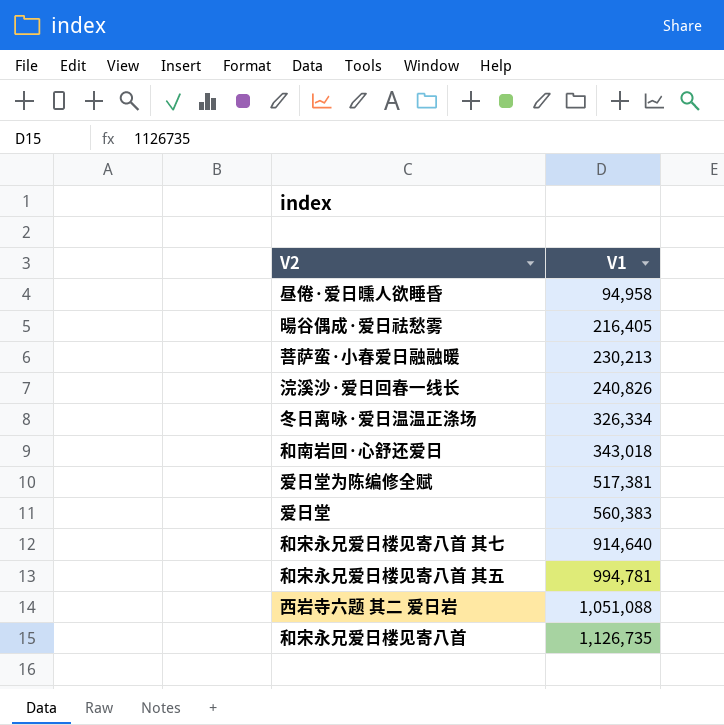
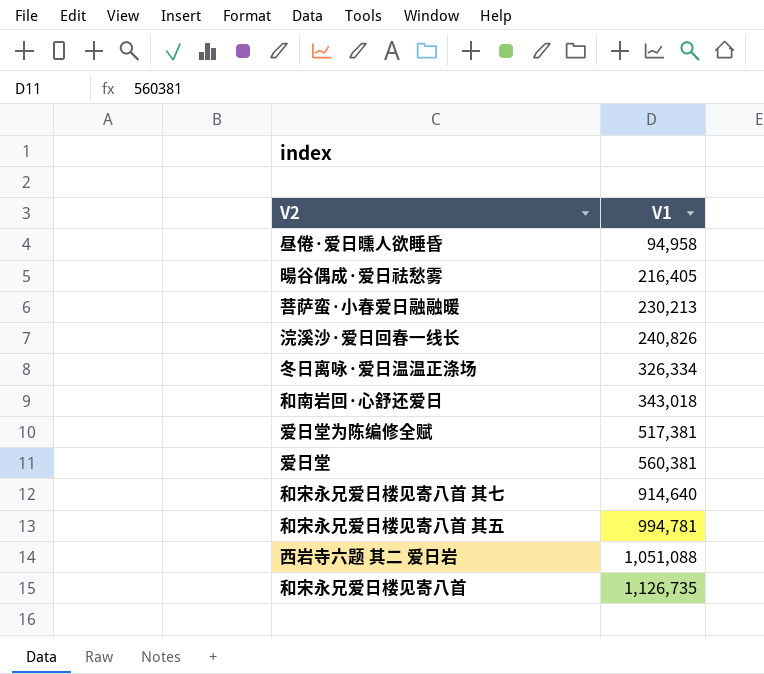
爱日堂 | V1: 560,383 -> 560,381

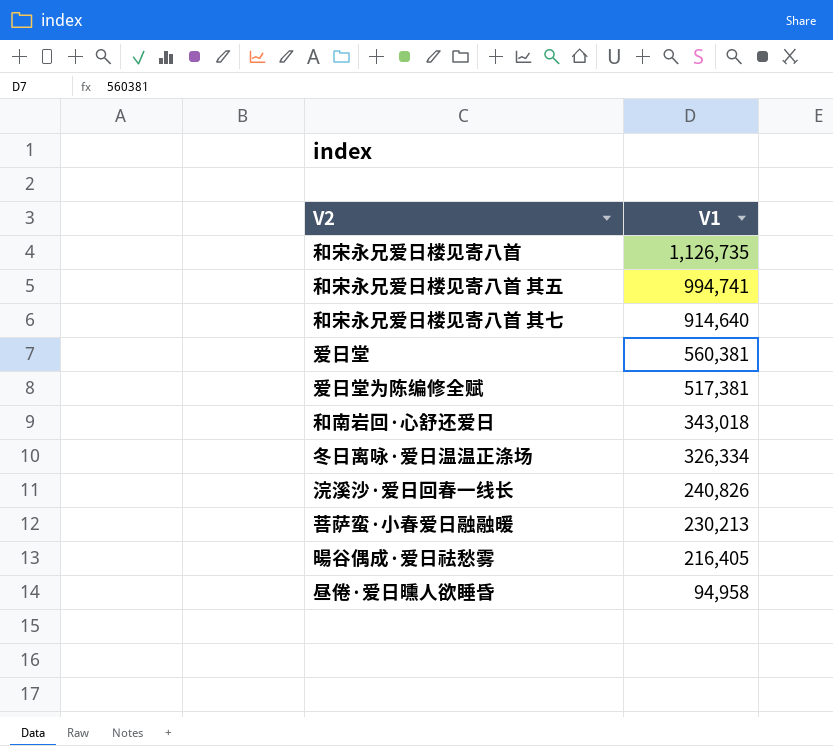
row order: V1 ascending -> V1 descending
row 西岩寺六题 其二 爱日岩: 1,051,088 -> none
和宋永兄爱日楼见寄八首 其五 | V1: 994,781 -> 994,741

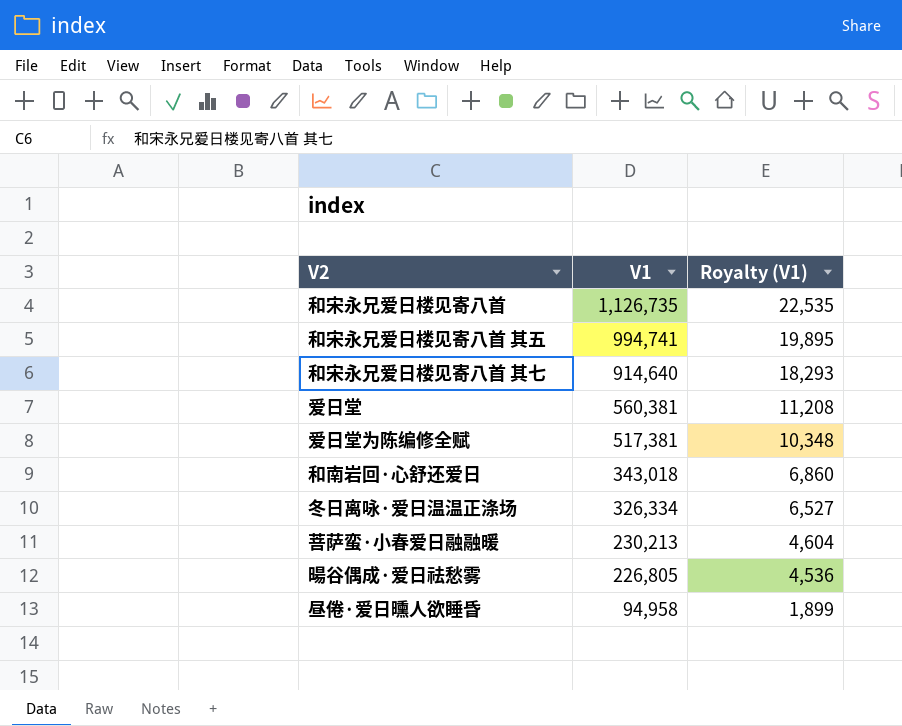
column Royalty (V1) | formula: none -> [V1] * 0.02
row 浣溪沙·爱日回春一线长: 240,826 -> none
暘谷偶成·爱日祛愁雾 | V1: 216,405 -> 226,805

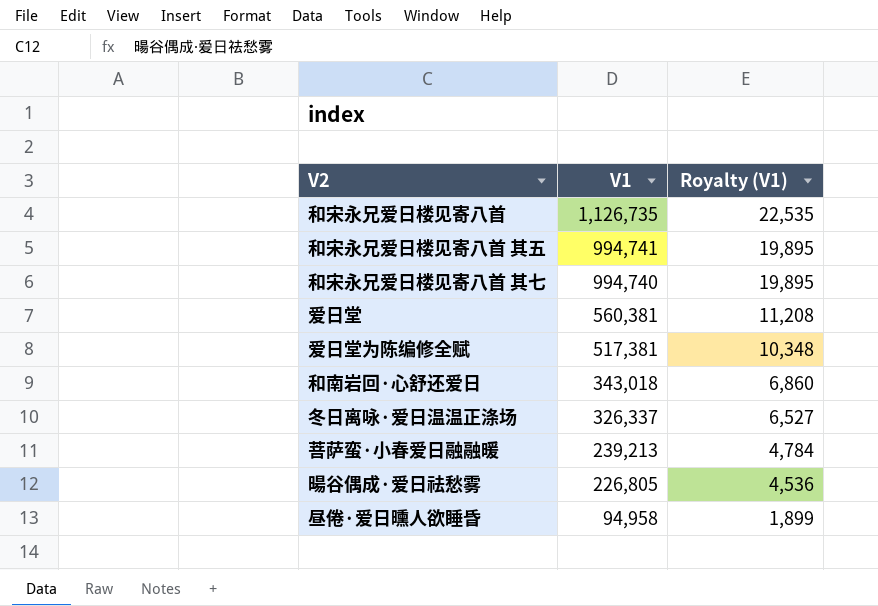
和宋永兄爱日楼见寄八首 其七 | V1: 914,640 -> 994,740
和宋永兄爱日楼见寄八首 其七 | Royalty (V1): 18,293 -> 19,895
冬日离咏·爱日温温正涤场 | V1: 326,334 -> 326,337
菩萨蛮·小春爱日融融暖 | V1: 230,213 -> 239,213
菩萨蛮·小春爱日融融暖 | Royalty (V1): 4,604 -> 4,784

